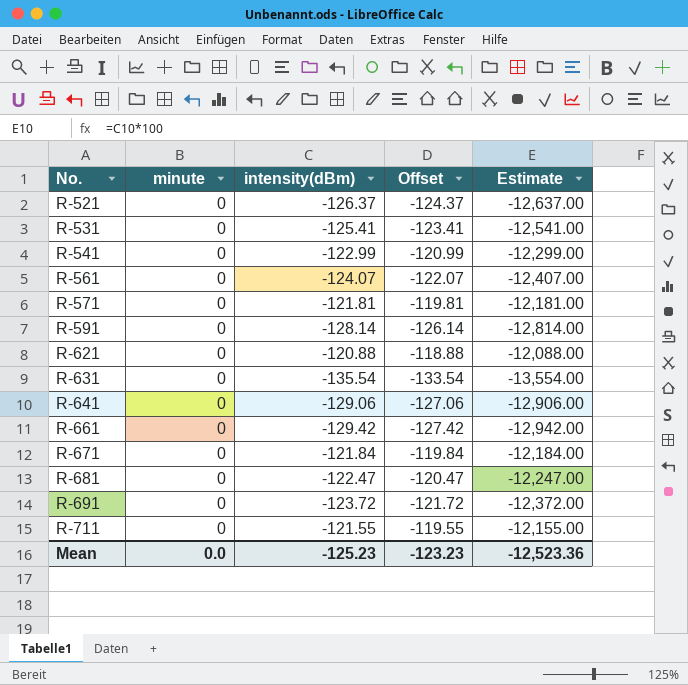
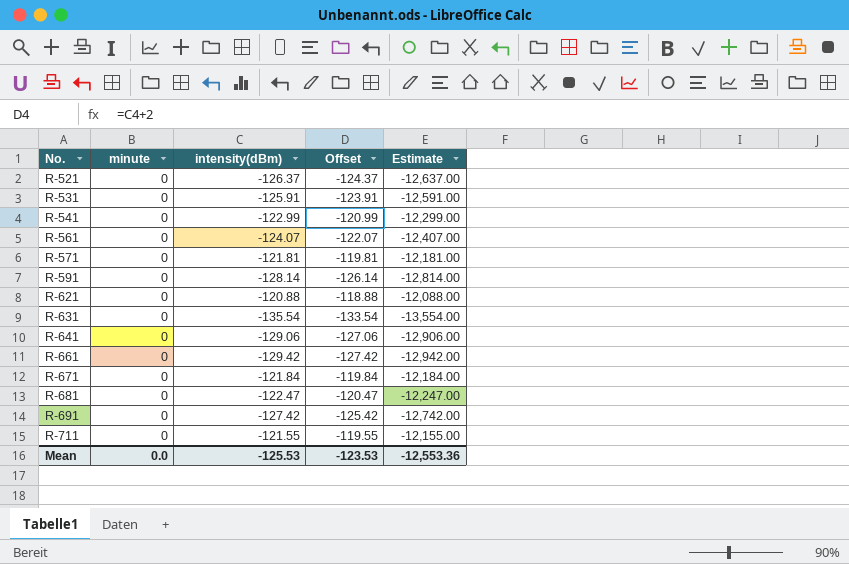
R-531 | intensity(dBm): -125.41 -> -125.91
R-531 | Offset: -123.41 -> -123.91
R-531 | Estimate: -12,541.00 -> -12,591.00
R-691 | intensity(dBm): -123.72 -> -127.42
R-691 | Offset: -121.72 -> -125.42
R-691 | Estimate: -12,372.00 -> -12,742.00
Mean | intensity(dBm): -125.23 -> -125.53
Mean | Offset: -123.23 -> -123.53
Mean | Estimate: -12,523.36 -> -12,553.36

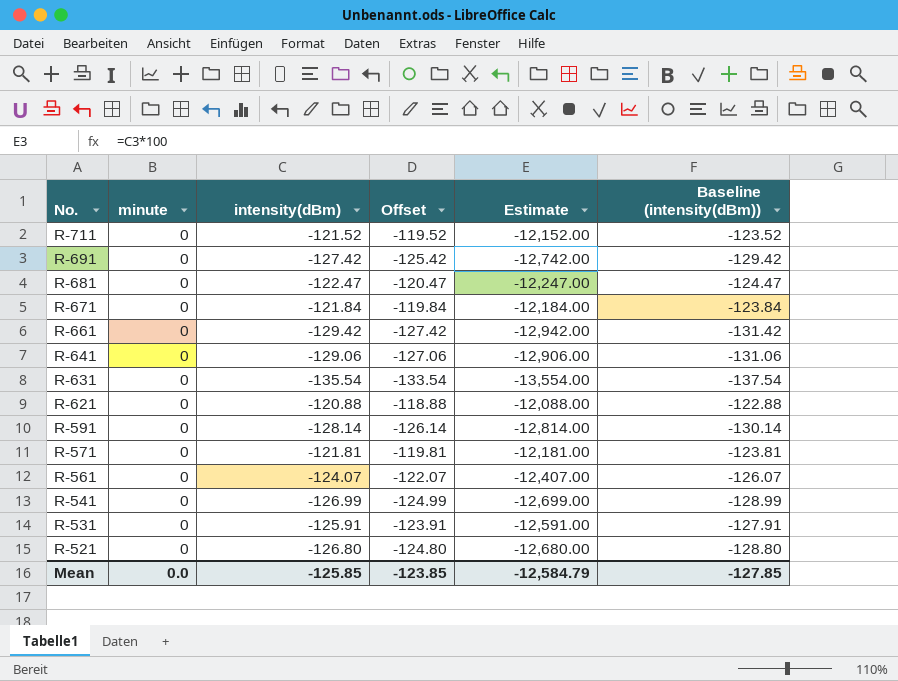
row order: No. ascending -> No. descending
column Baseline (intensity(dBm)) | formula: none -> [intensity(dBm)] - 2
R-711 | intensity(dBm): -121.55 -> -121.52
R-711 | Offset: -119.55 -> -119.52
R-711 | Estimate: -12,155.00 -> -12,152.00
R-541 | intensity(dBm): -122.99 -> -126.99
R-541 | Offset: -120.99 -> -124.99
R-541 | Estimate: -12,299.00 -> -12,699.00
R-521 | intensity(dBm): -126.37 -> -126.80
R-521 | Offset: -124.37 -> -124.80
R-521 | Estimate: -12,637.00 -> -12,680.00
Mean | intensity(dBm): -125.53 -> -125.85
Mean | Offset: -123.53 -> -123.85
Mean | Estimate: -12,553.36 -> -12,584.79

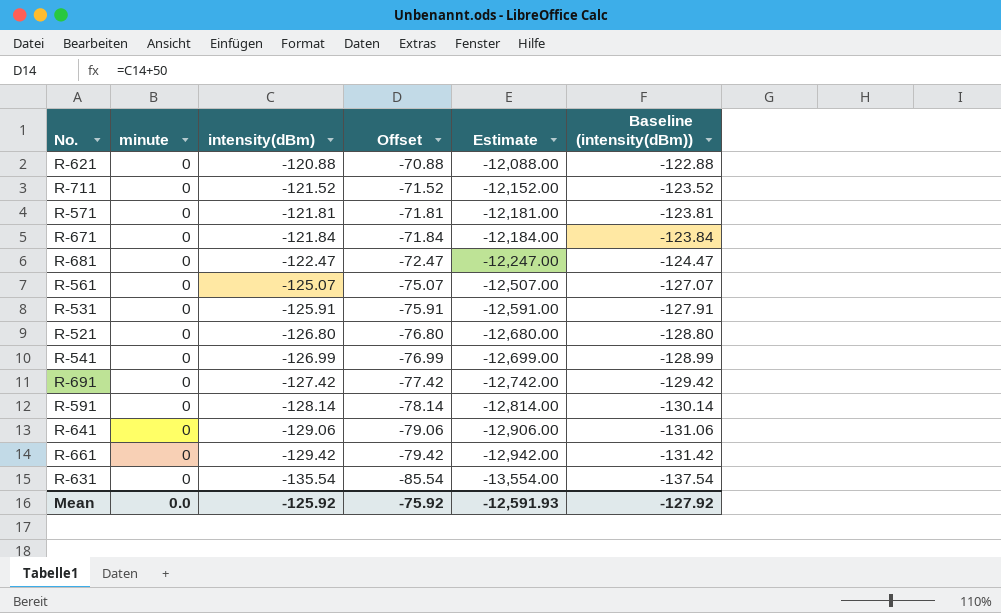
row order: No. descending -> intensity(dBm) descending
column Offset | formula: [intensity(dBm)] + 2 -> [intensity(dBm)] + 50
R-561 | intensity(dBm): -124.07 -> -125.07
R-561 | Estimate: -12,407.00 -> -12,507.00
R-561 | Baseline (intensity(dBm)): -126.07 -> -127.07
Mean | intensity(dBm): -125.85 -> -125.92
Mean | Offset: -123.85 -> -75.92
Mean | Estimate: -12,584.79 -> -12,591.93
Mean | Baseline (intensity(dBm)): -127.85 -> -127.92

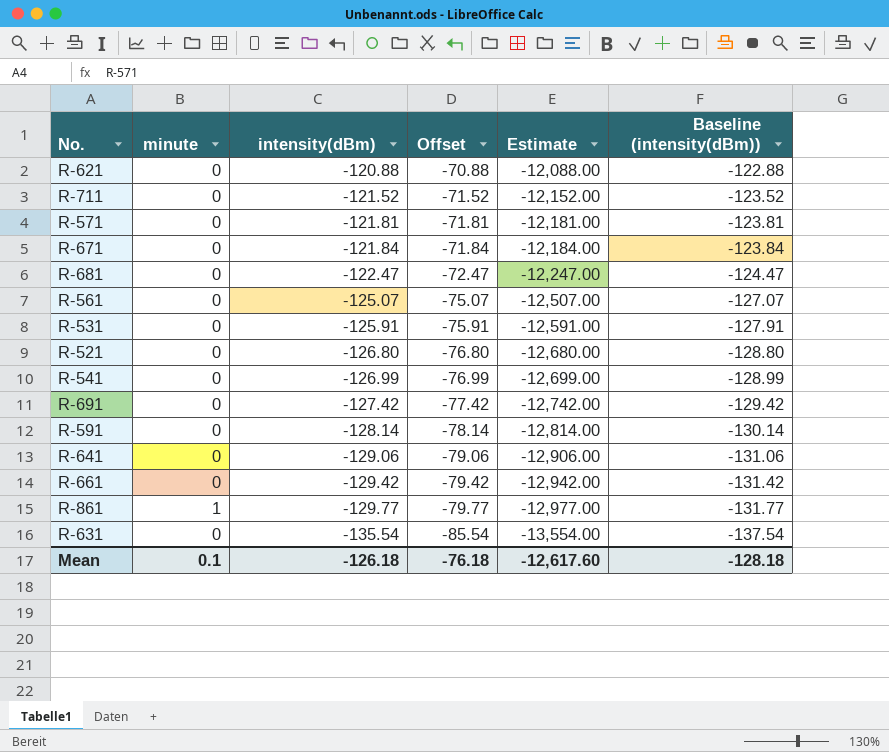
row R-861: none -> 1 | -129.77 | -79.77 | -12,977.00 | -131.77
Mean | minute: 0.0 -> 0.1
Mean | intensity(dBm): -125.92 -> -126.18
Mean | Offset: -75.92 -> -76.18
Mean | Estimate: -12,591.93 -> -12,617.60
Mean | Baseline (intensity(dBm)): -127.92 -> -128.18

